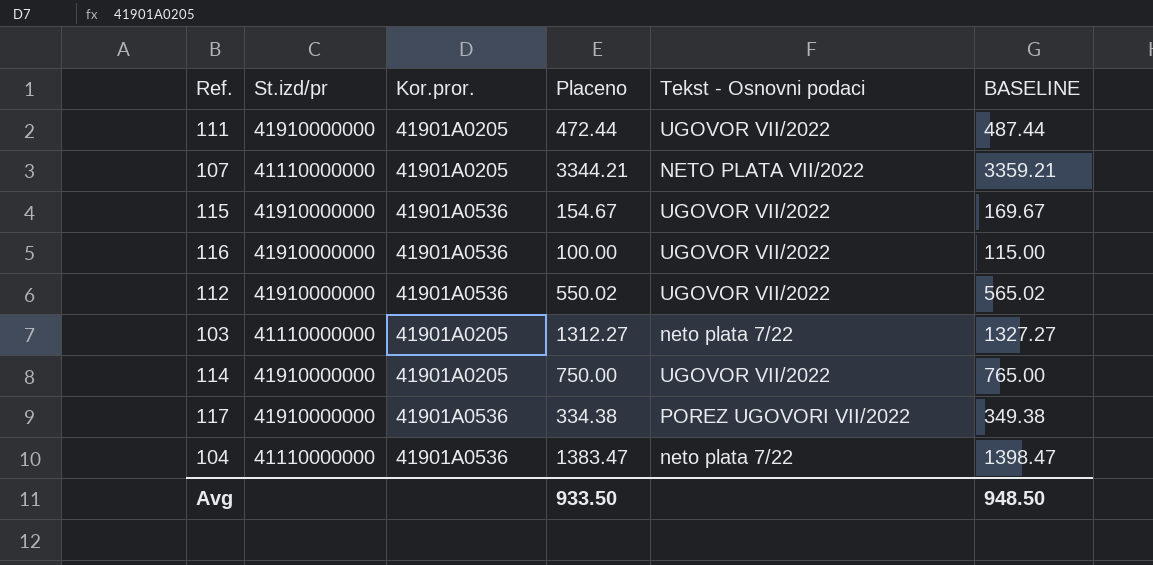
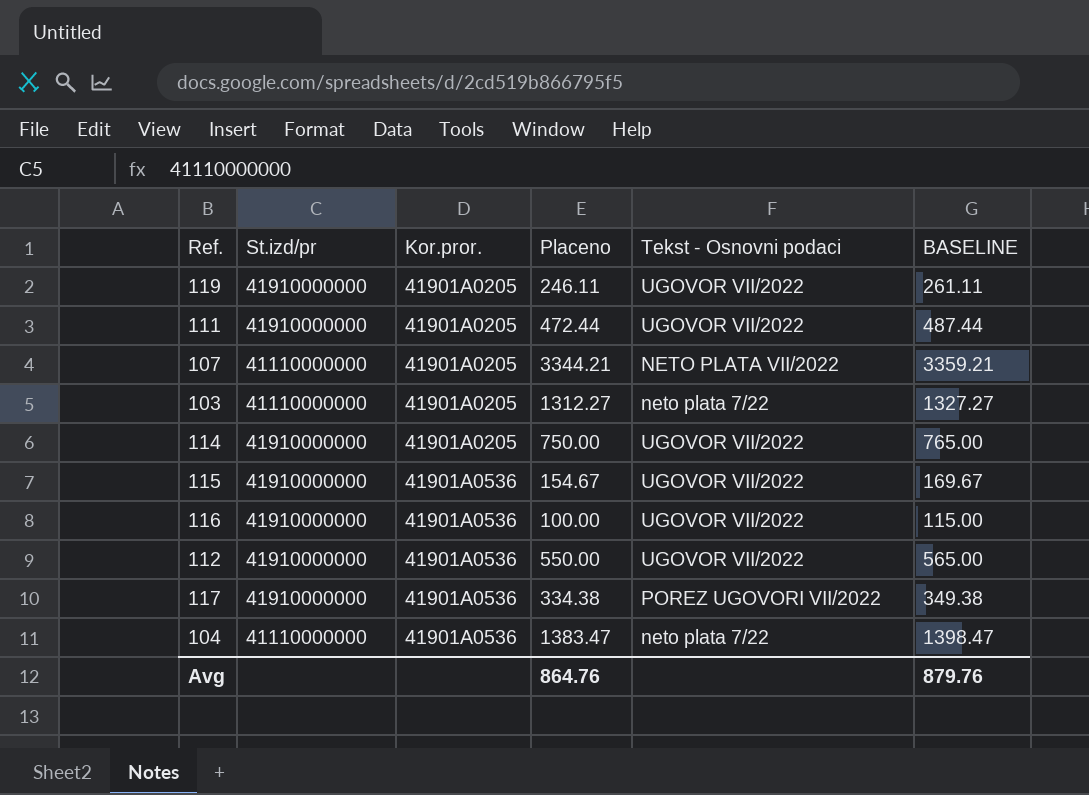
row order: none -> Kor.pror. ascending
row 119: none -> 41910000000 | 41901A0205 | 246.11 | UGOVOR VII/2022 | 261.11
112 | Placeno: 550.02 -> 550.00
112 | BASELINE: 565.02 -> 565.00
Avg | Placeno: 933.50 -> 864.76
Avg | BASELINE: 948.50 -> 879.76

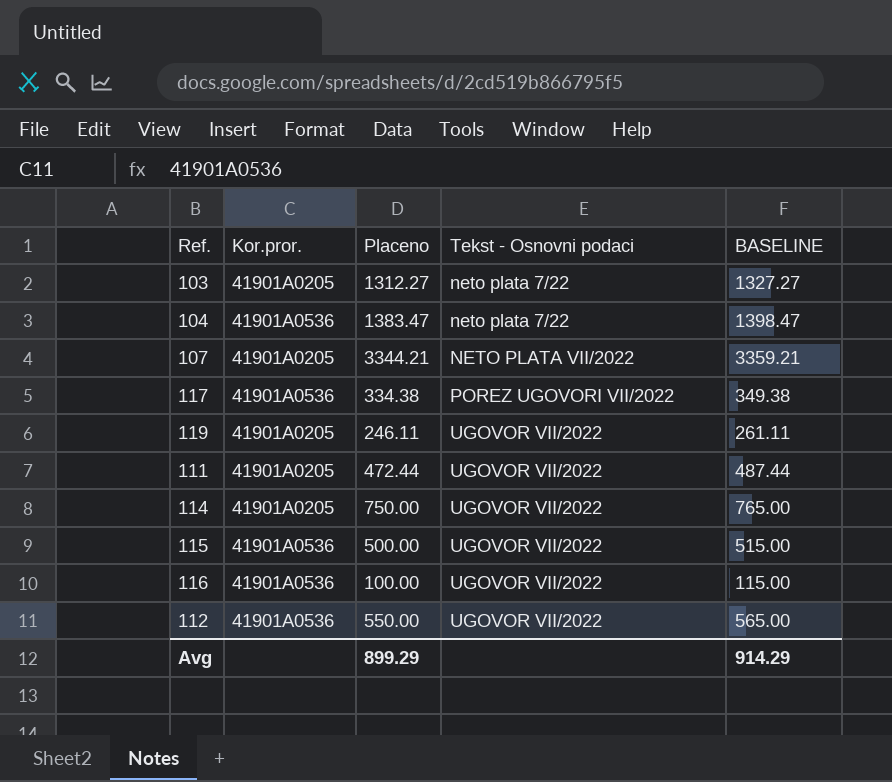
row order: Kor.pror. ascending -> Tekst - Osnovni podaci ascending
column St.izd/pr | position: 2 -> none
115 | Placeno: 154.67 -> 500.00
115 | BASELINE: 169.67 -> 515.00
Avg | Placeno: 864.76 -> 899.29
Avg | BASELINE: 879.76 -> 914.29

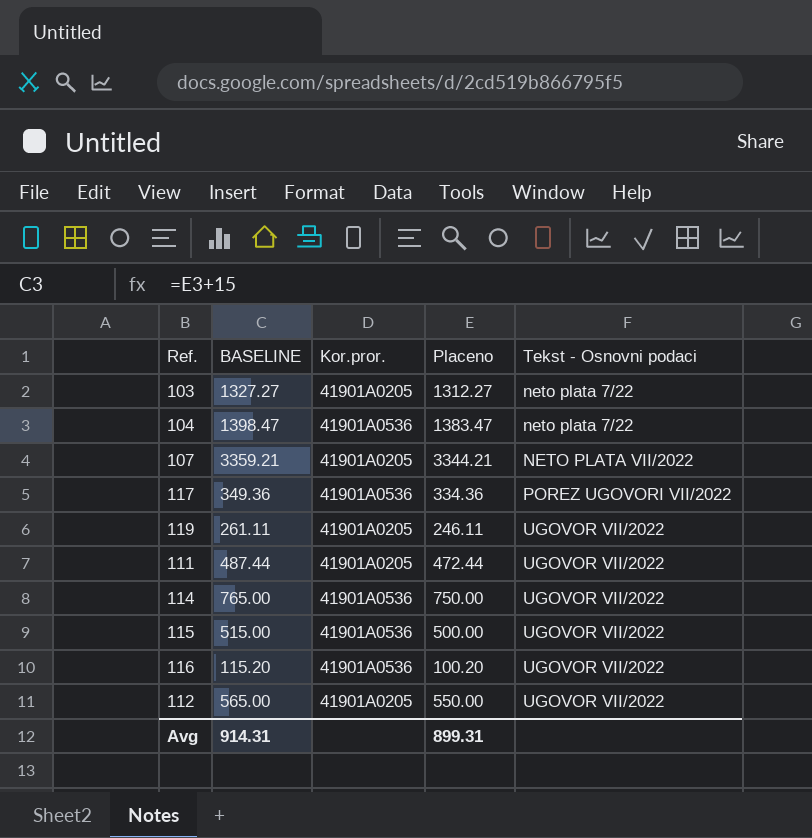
column BASELINE | position: 5 -> 2
117 | BASELINE: 349.38 -> 349.36
117 | Placeno: 334.38 -> 334.36
114 | Kor.pror.: 41901A0205 -> 41901A0536
116 | BASELINE: 115.00 -> 115.20
116 | Placeno: 100.00 -> 100.20
112 | Kor.pror.: 41901A0536 -> 41901A0205
Avg | BASELINE: 914.29 -> 914.31
Avg | Placeno: 899.29 -> 899.31

